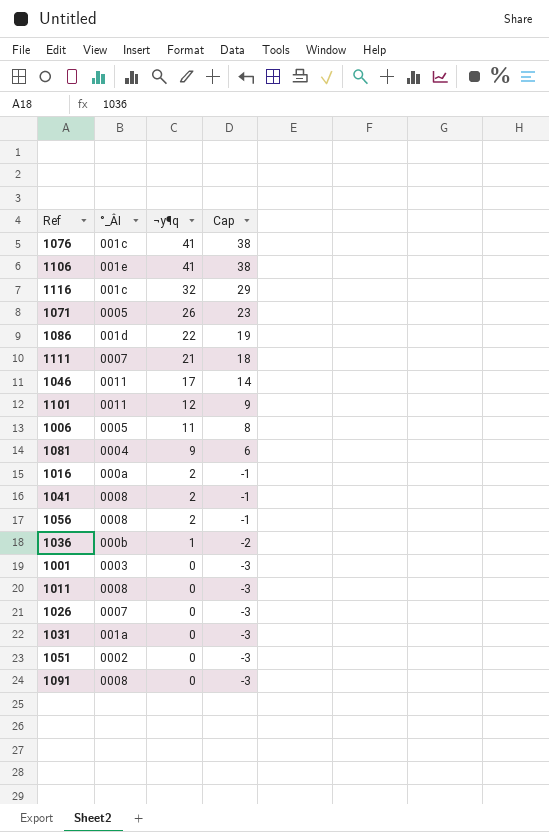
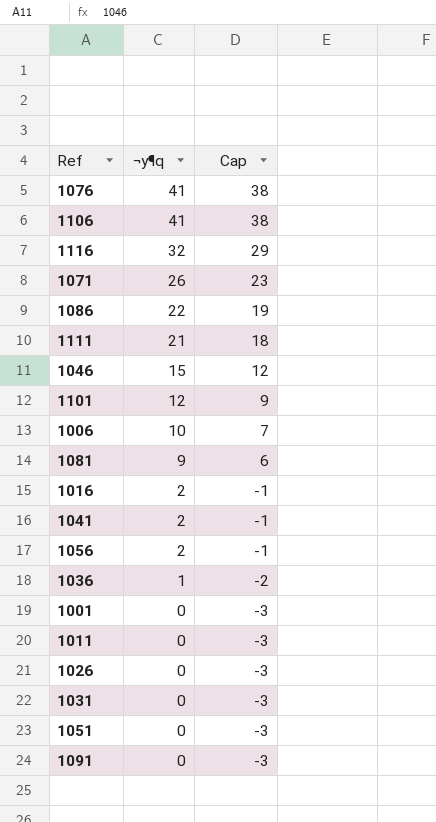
column °_ÂI | position: 2 -> none
1046 | ¬y¶q: 17 -> 15
1046 | Cap: 14 -> 12
1006 | ¬y¶q: 11 -> 10
1006 | Cap: 8 -> 7

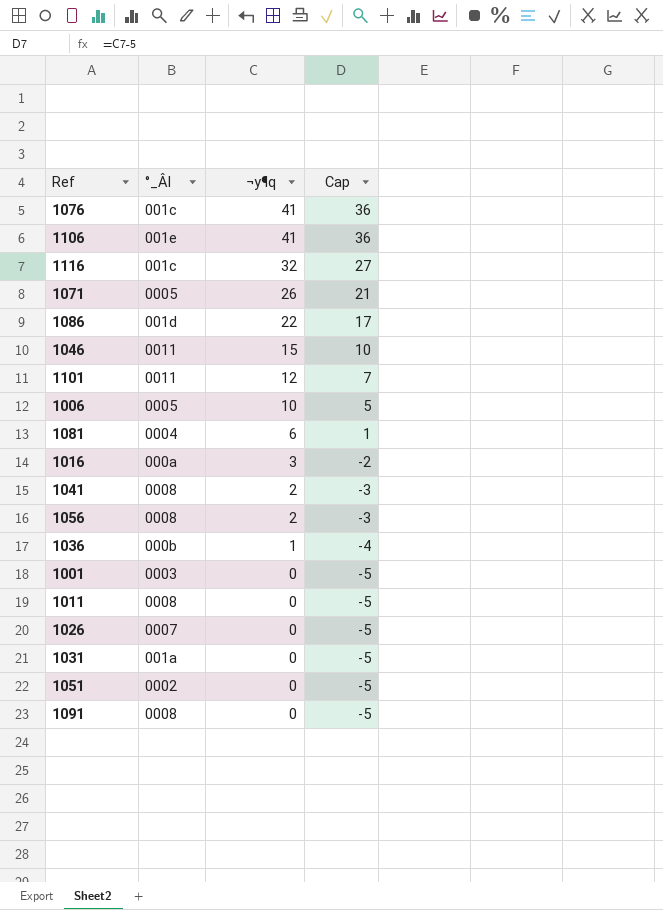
column °_ÂI | position: none -> 2
column Cap | formula: [¬y¶q] - 3 -> [¬y¶q] - 5
row 1111: 21 | 18 -> none
1081 | ¬y¶q: 9 -> 6
1016 | ¬y¶q: 2 -> 3

